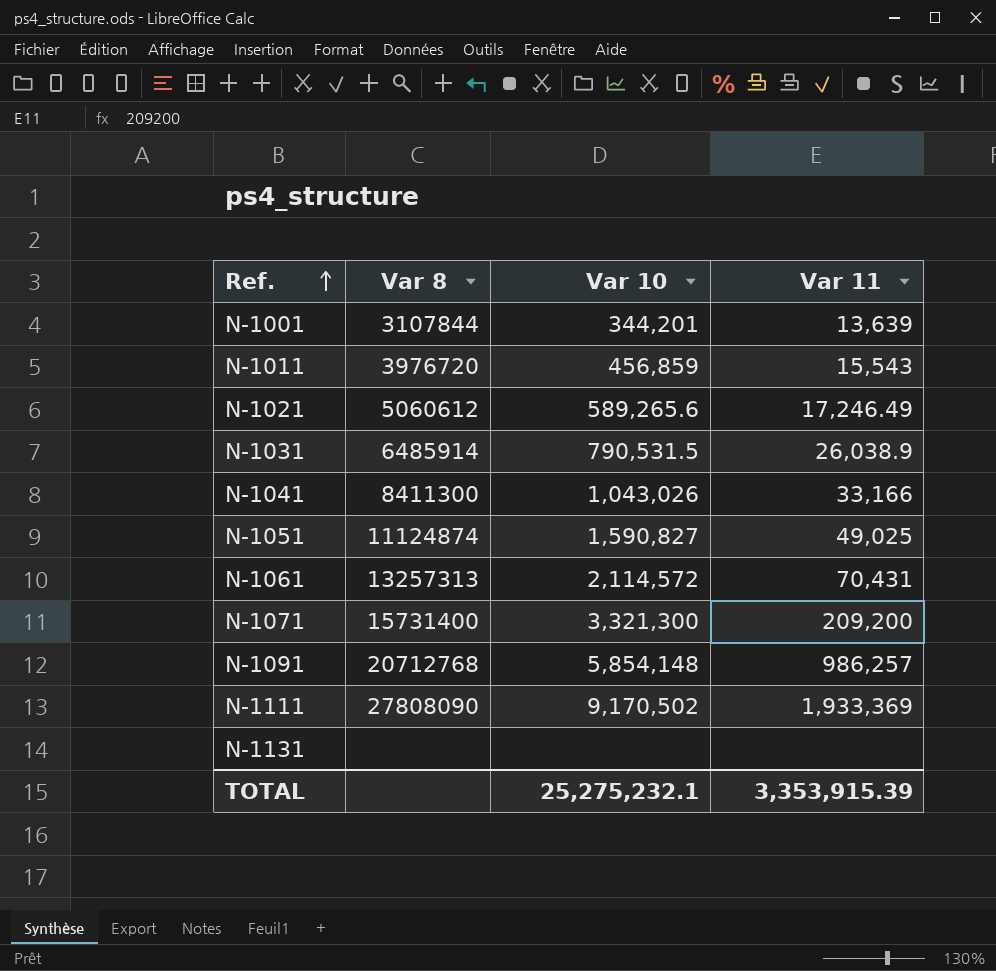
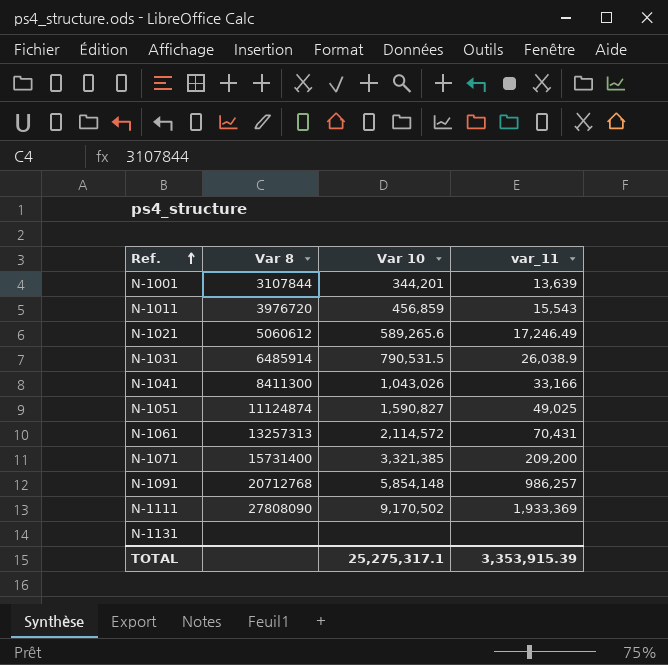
column name: Var 11 -> var_11
N-1071 | Var 10: 3,321,300 -> 3,321,385
TOTAL | Var 10: 25,275,232.1 -> 25,275,317.1

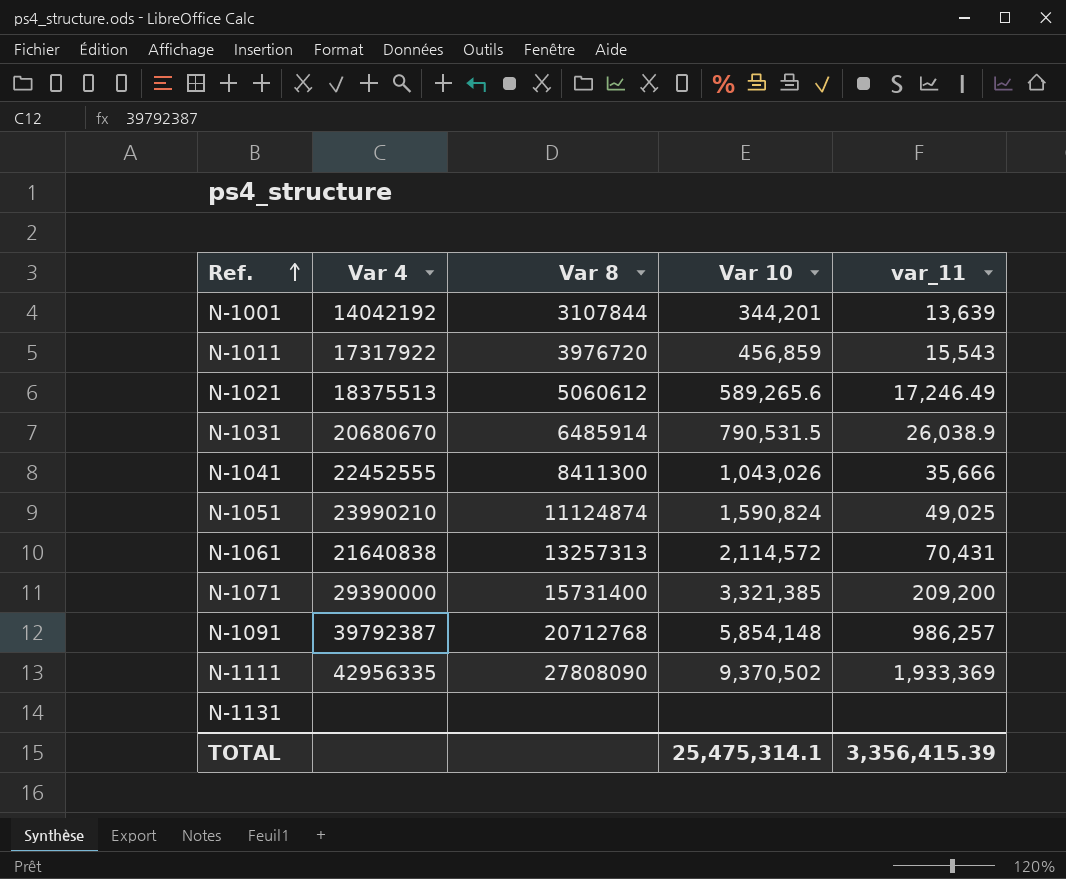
column Var 4 | position: none -> 2
N-1041 | var_11: 33,166 -> 35,666
N-1051 | Var 10: 1,590,827 -> 1,590,824
N-1111 | Var 10: 9,170,502 -> 9,370,502
TOTAL | Var 10: 25,275,317.1 -> 25,475,314.1
TOTAL | var_11: 3,353,915.39 -> 3,356,415.39

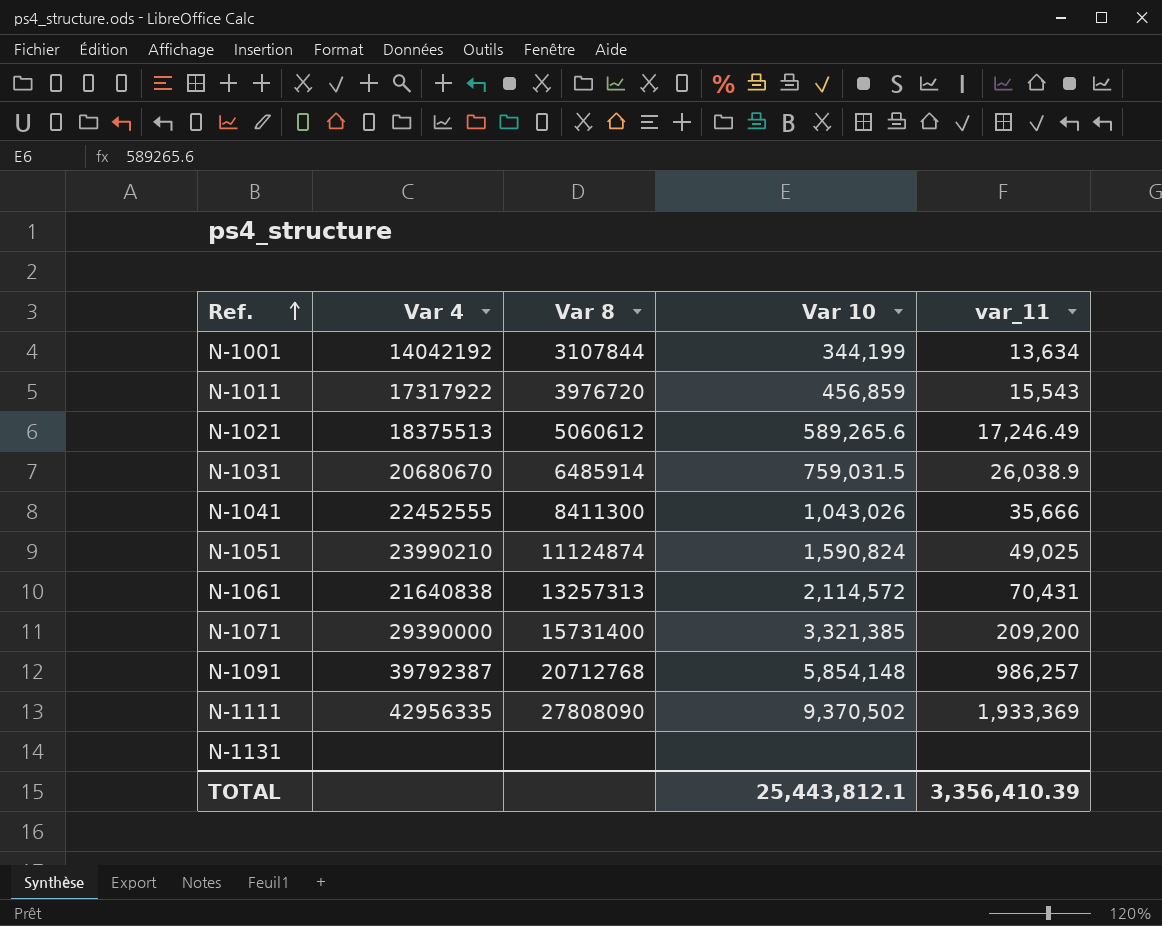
N-1001 | Var 10: 344,201 -> 344,199
N-1001 | var_11: 13,639 -> 13,634
N-1031 | Var 10: 790,531.5 -> 759,031.5
TOTAL | Var 10: 25,475,314.1 -> 25,443,812.1
TOTAL | var_11: 3,356,415.39 -> 3,356,410.39

